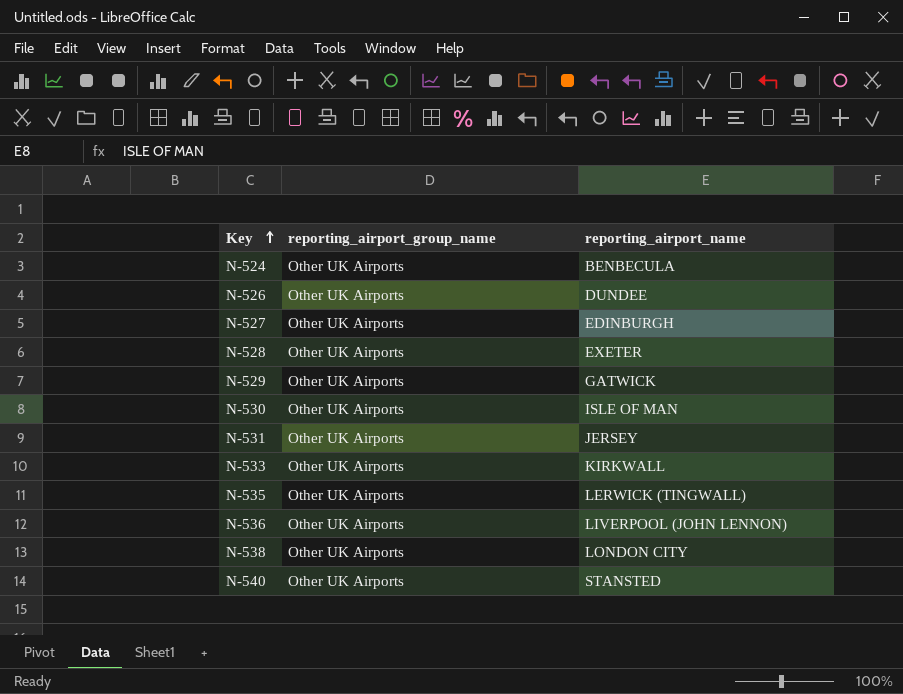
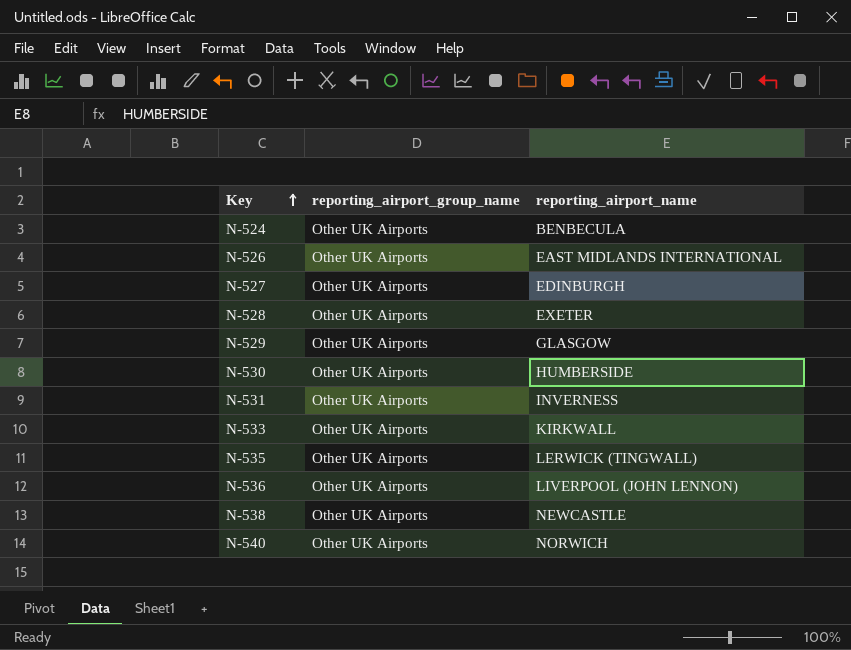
N-526 | reporting_airport_name: DUNDEE -> EAST MIDLANDS INTERNATIONAL
N-529 | reporting_airport_name: GATWICK -> GLASGOW
N-530 | reporting_airport_name: ISLE OF MAN -> HUMBERSIDE
N-531 | reporting_airport_name: JERSEY -> INVERNESS
N-538 | reporting_airport_name: LONDON CITY -> NEWCASTLE
N-540 | reporting_airport_name: STANSTED -> NORWICH

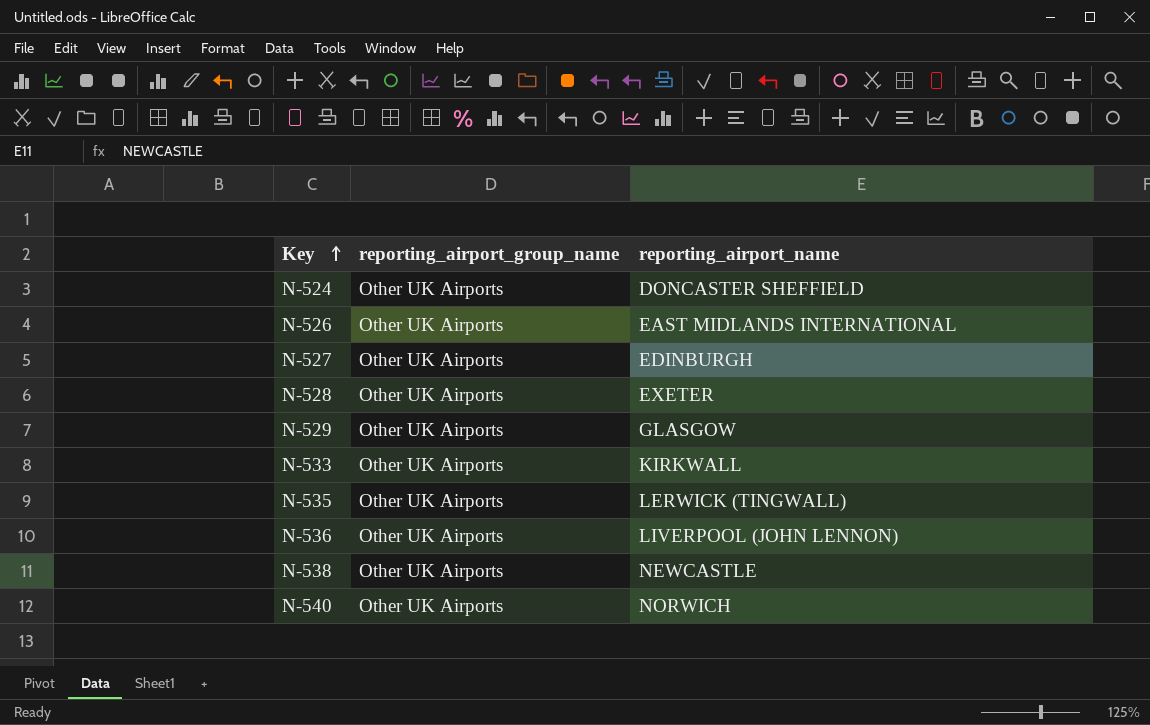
row N-530: Other UK Airports | HUMBERSIDE -> none
row N-531: Other UK Airports | INVERNESS -> none
N-524 | reporting_airport_name: BENBECULA -> DONCASTER SHEFFIELD

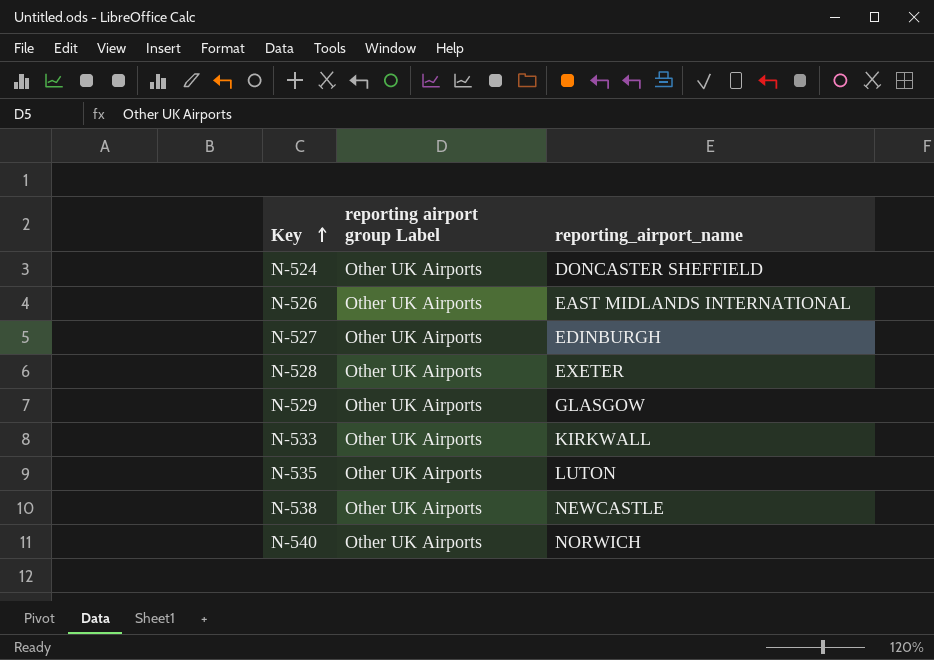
column name: reporting_airport_group_name -> reporting airport group Label
row N-536: Other UK Airports | LIVERPOOL (JOHN LENNON) -> none
N-535 | reporting_airport_name: LERWICK (TINGWALL) -> LUTON

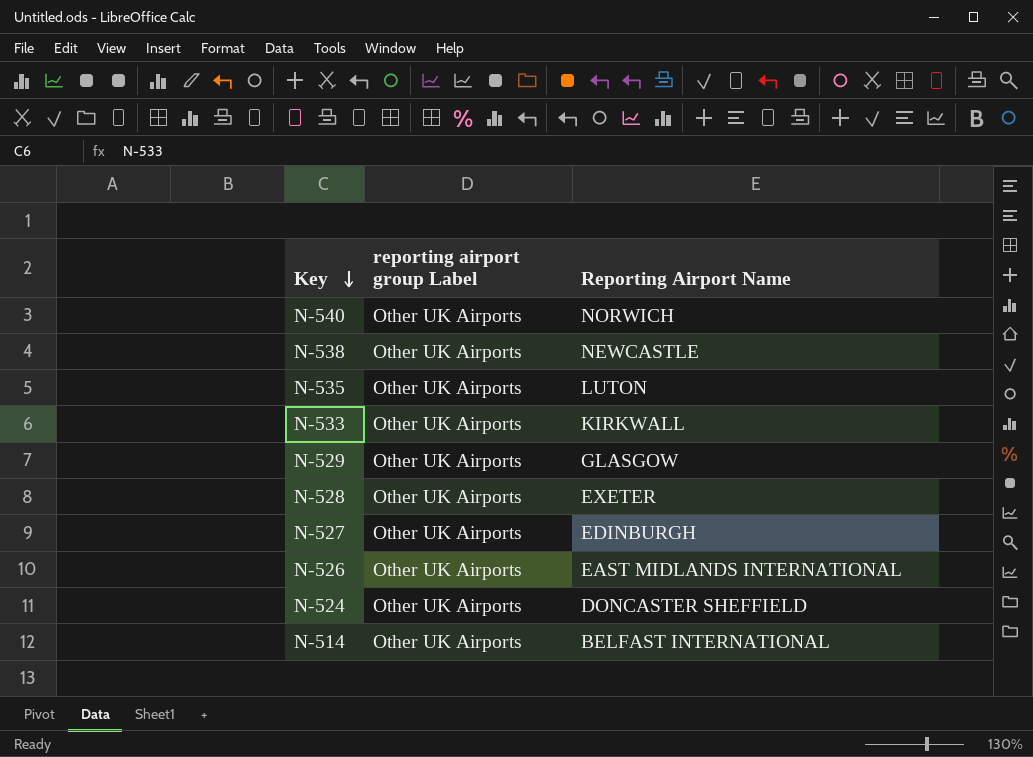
row order: Key ascending -> Key descending
column name: reporting_airport_name -> Reporting Airport Name
row N-514: none -> Other UK Airports | BELFAST INTERNATIONAL

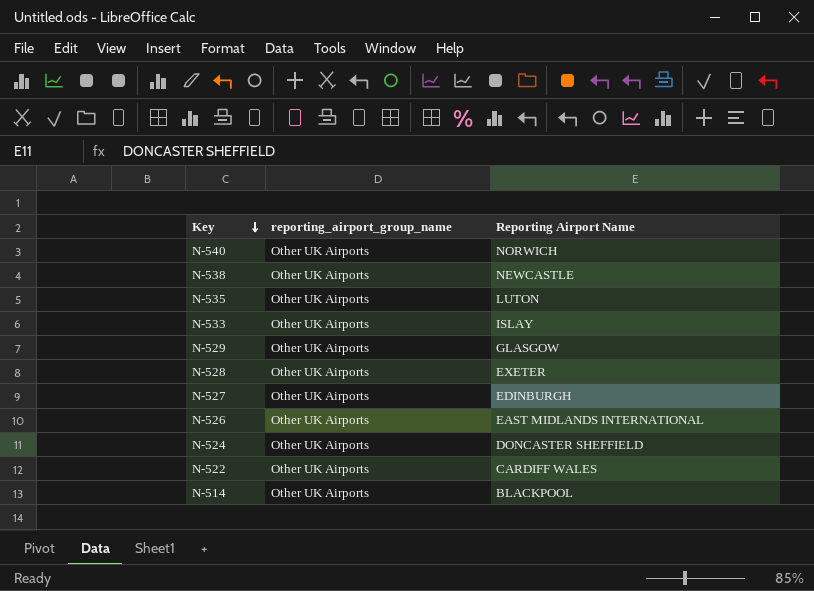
column name: reporting airport group Label -> reporting_airport_group_name
N-533 | Reporting Airport Name: KIRKWALL -> ISLAY
row N-522: none -> Other UK Airports | CARDIFF WALES
N-514 | Reporting Airport Name: BELFAST INTERNATIONAL -> BLACKPOOL

